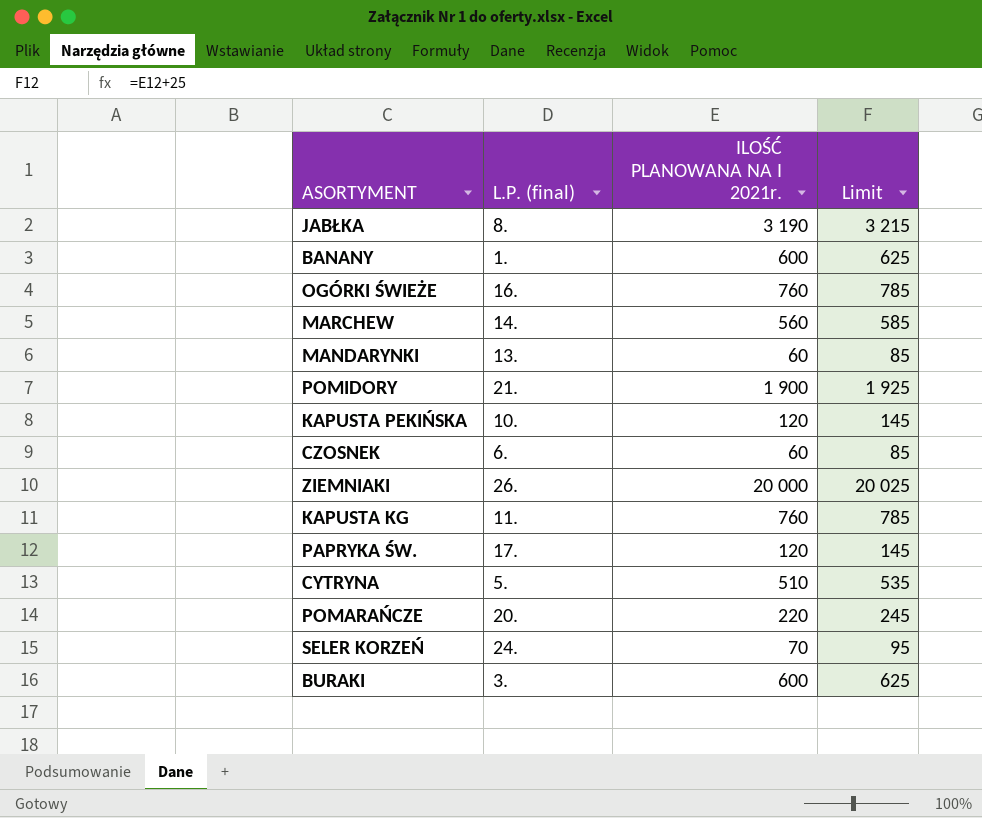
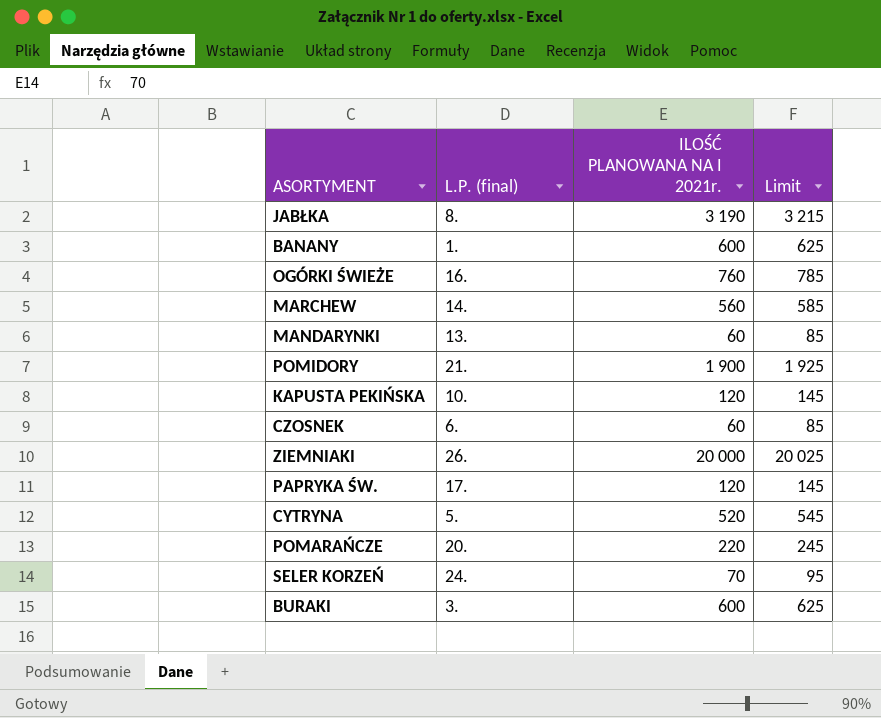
row KAPUSTA KG: 11. | 760 | 785 -> none
CYTRYNA | ILOŚĆ PLANOWANA NA I 2021r.: 510 -> 520
CYTRYNA | Limit: 535 -> 545

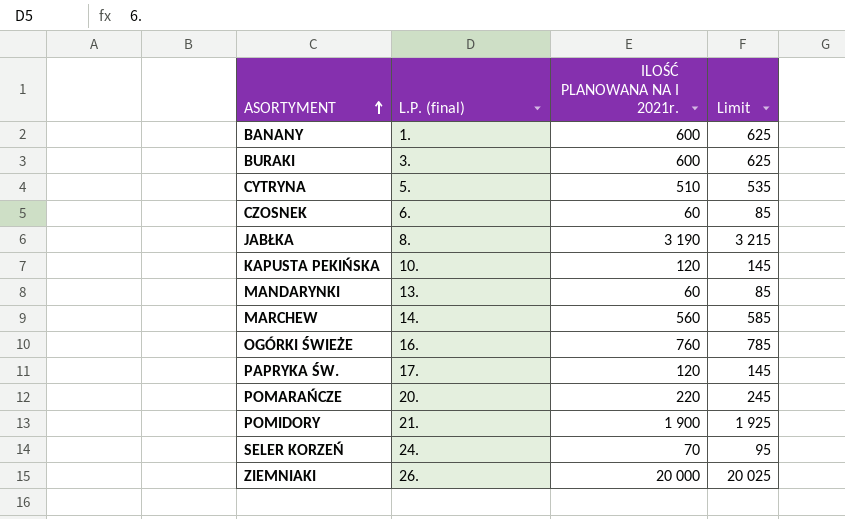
row order: none -> ASORTYMENT ascending
CYTRYNA | ILOŚĆ PLANOWANA NA I 2021r.: 520 -> 510
CYTRYNA | Limit: 545 -> 535

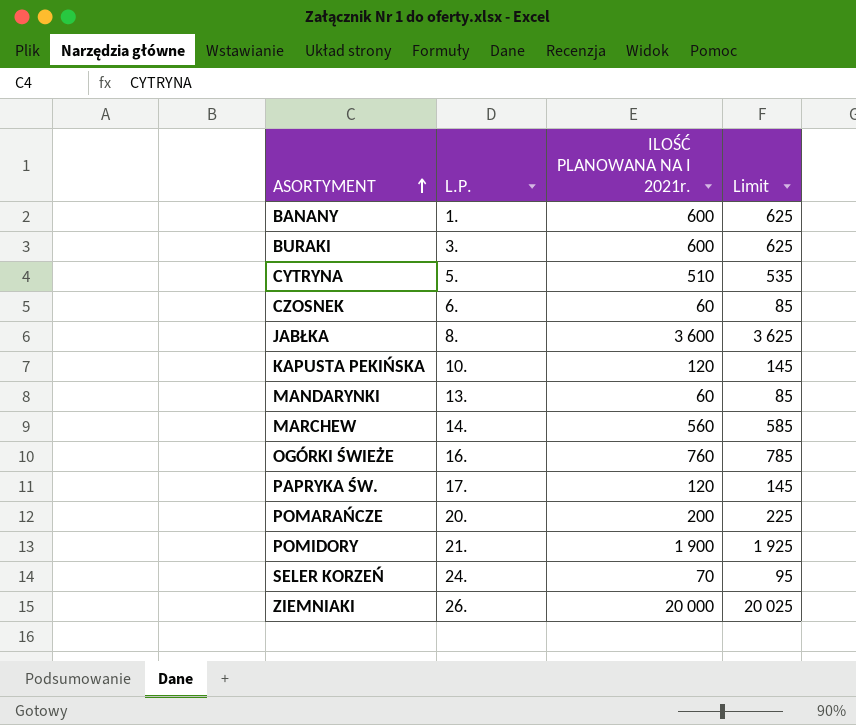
column name: L.P. (final) -> L.P.
JABŁKA | ILOŚĆ PLANOWANA NA I 2021r.: 3 190 -> 3 600
JABŁKA | Limit: 3 215 -> 3 625
POMARAŃCZE | ILOŚĆ PLANOWANA NA I 2021r.: 220 -> 200
POMARAŃCZE | Limit: 245 -> 225

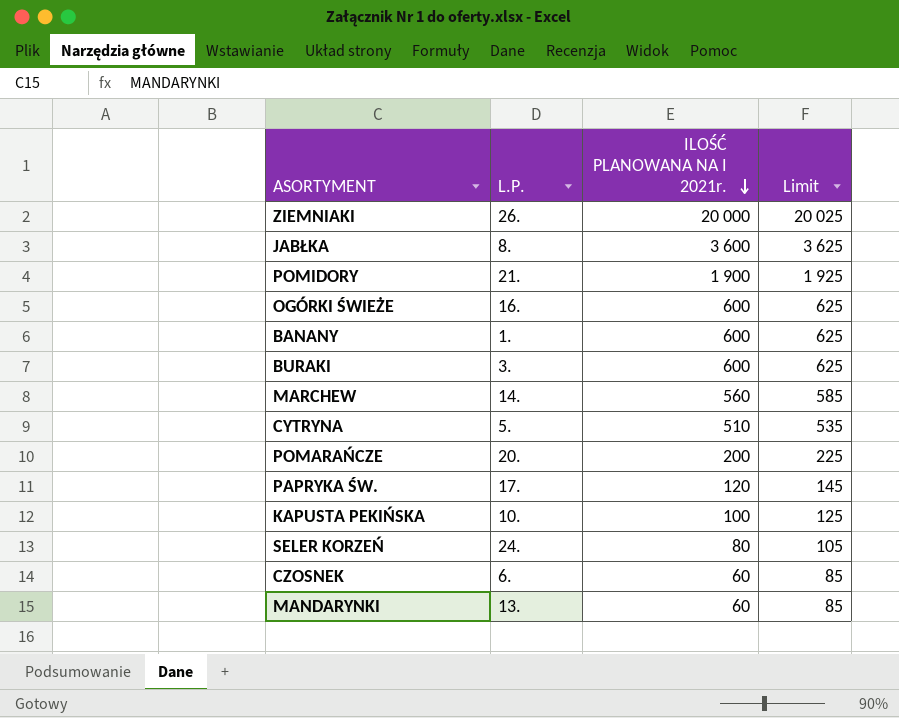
row order: ASORTYMENT ascending -> ILOŚĆ PLANOWANA NA I 2021r. descending
OGÓRKI ŚWIEŻE | ILOŚĆ PLANOWANA NA I 2021r.: 760 -> 600
OGÓRKI ŚWIEŻE | Limit: 785 -> 625
KAPUSTA PEKIŃSKA | ILOŚĆ PLANOWANA NA I 2021r.: 120 -> 100
KAPUSTA PEKIŃSKA | Limit: 145 -> 125
SELER KORZEŃ | ILOŚĆ PLANOWANA NA I 2021r.: 70 -> 80
SELER KORZEŃ | Limit: 95 -> 105

